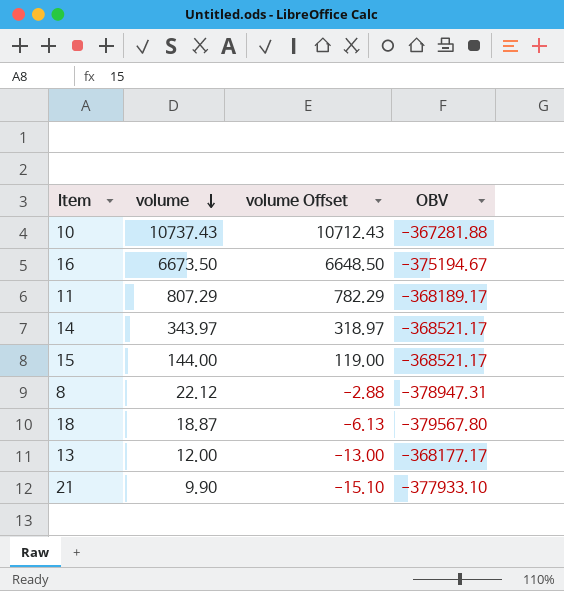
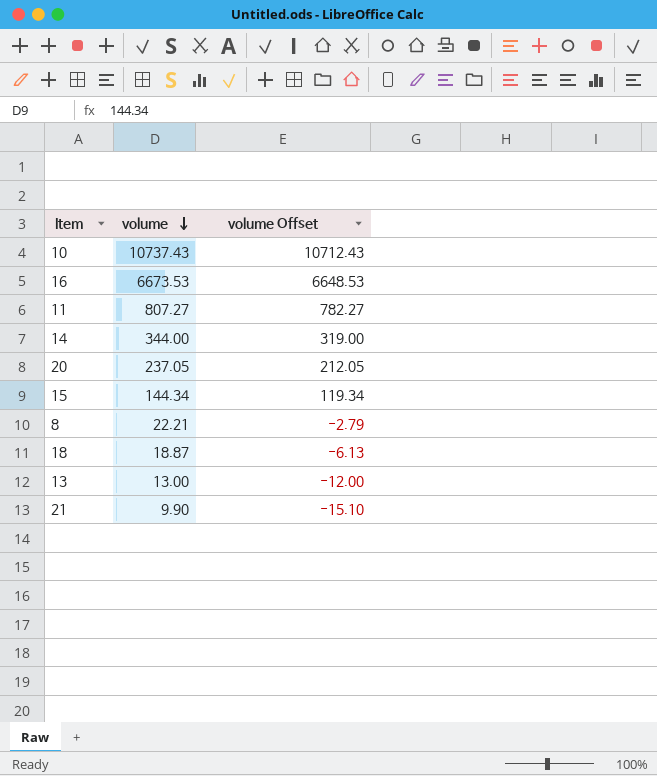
column OBV | position: 4 -> none
16 | volume: 6673.50 -> 6673.53
16 | volume Offset: 6648.50 -> 6648.53
11 | volume: 807.29 -> 807.27
11 | volume Offset: 782.29 -> 782.27
14 | volume: 343.97 -> 344.00
14 | volume Offset: 318.97 -> 319.00
row 20: none -> 237.05 | 212.05
15 | volume: 144.00 -> 144.34
15 | volume Offset: 119.00 -> 119.34
8 | volume: 22.12 -> 22.21
8 | volume Offset: -2.88 -> -2.79
13 | volume: 12.00 -> 13.00
13 | volume Offset: -13.00 -> -12.00

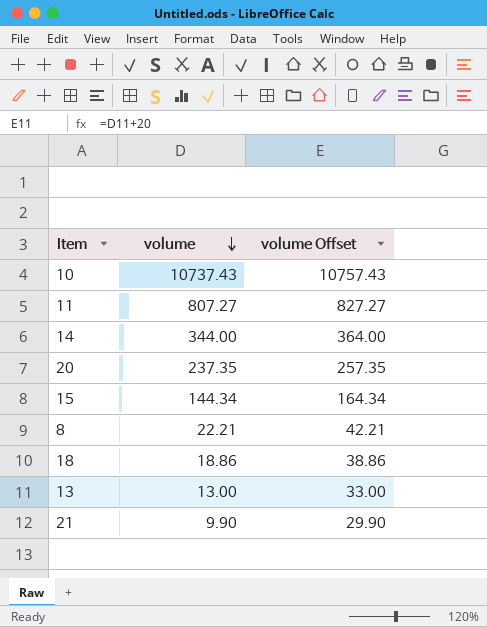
column volume Offset | formula: [volume] - 25 -> [volume] + 20
row 16: 6673.53 | 6648.53 -> none
20 | volume: 237.05 -> 237.35
18 | volume: 18.87 -> 18.86

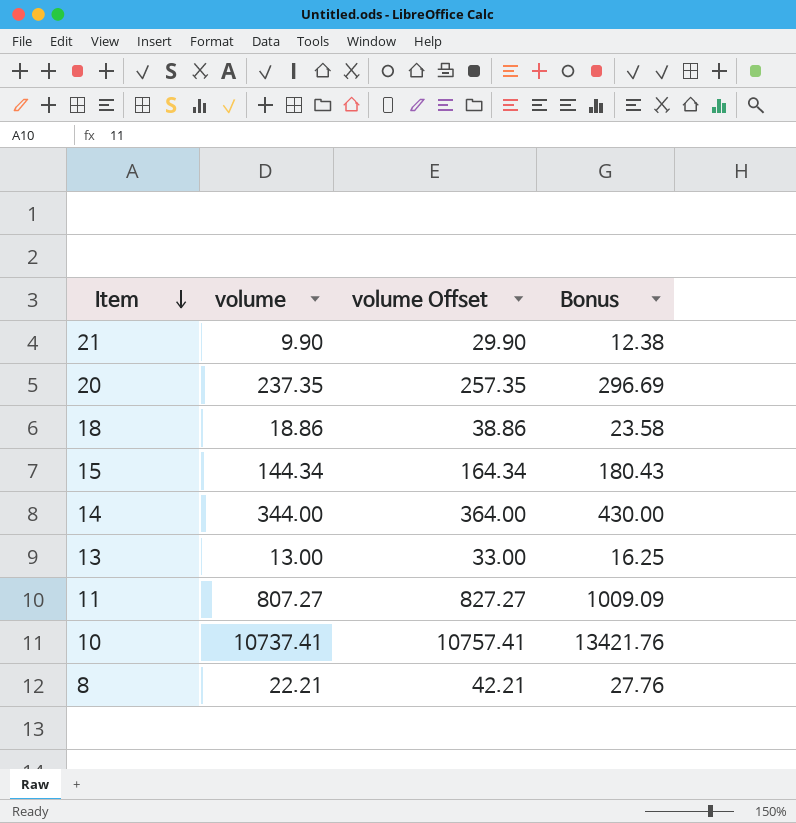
row order: volume descending -> Item descending
column Bonus | formula: none -> [volume] * 1.25
10 | volume: 10737.43 -> 10737.41
10 | volume Offset: 10757.43 -> 10757.41

